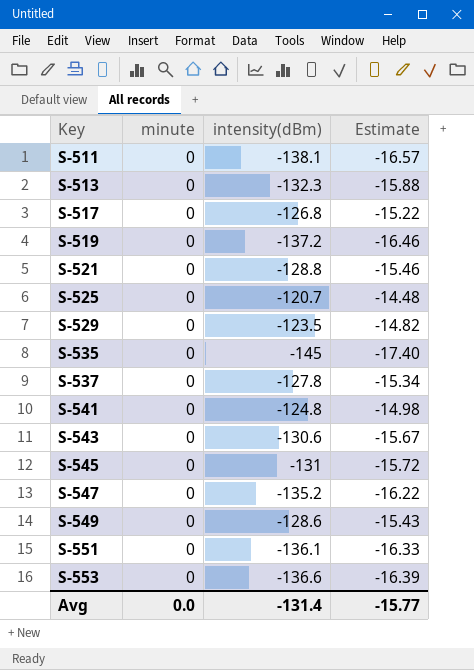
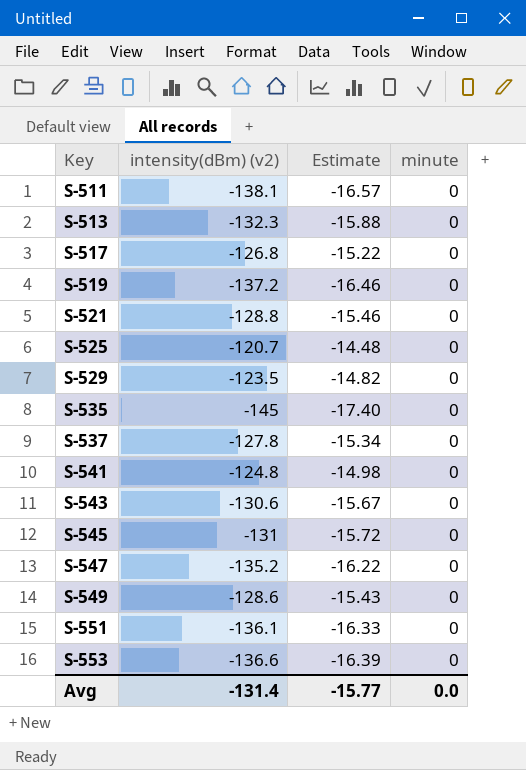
column name: intensity(dBm) -> intensity(dBm) (v2)
column minute | position: 2 -> 4

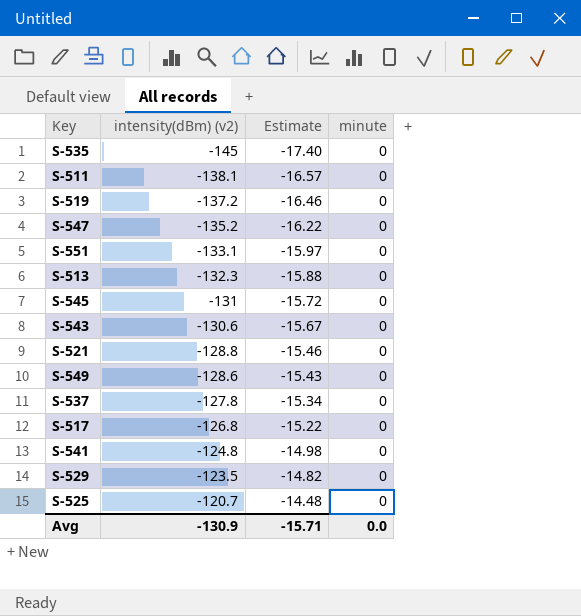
row order: Key ascending -> intensity(dBm) (v2) ascending
row S-553: -136.6 | -16.39 | 0 -> none
S-551 | intensity(dBm) (v2): -136.1 -> -133.1
S-551 | Estimate: -16.33 -> -15.97
Avg | intensity(dBm) (v2): -131.4 -> -130.9
Avg | Estimate: -15.77 -> -15.71

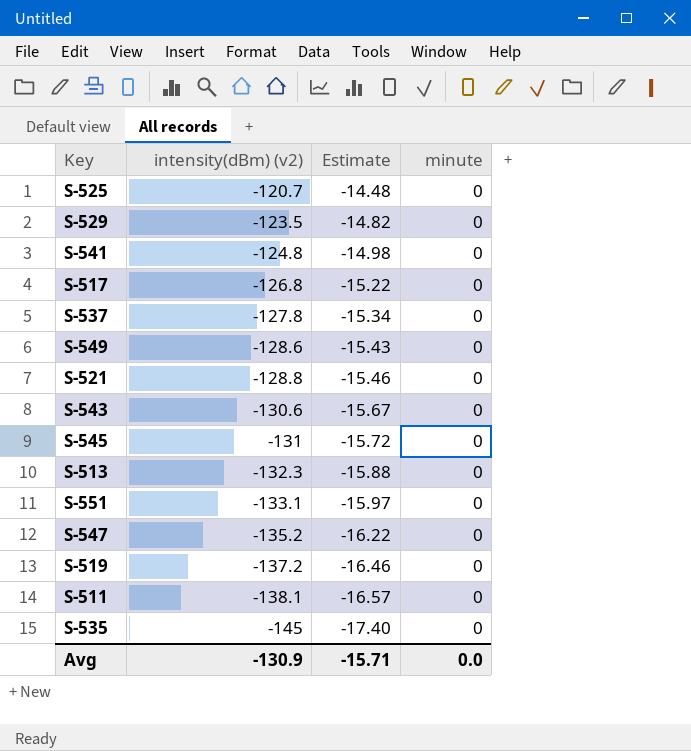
row order: intensity(dBm) (v2) ascending -> intensity(dBm) (v2) descending

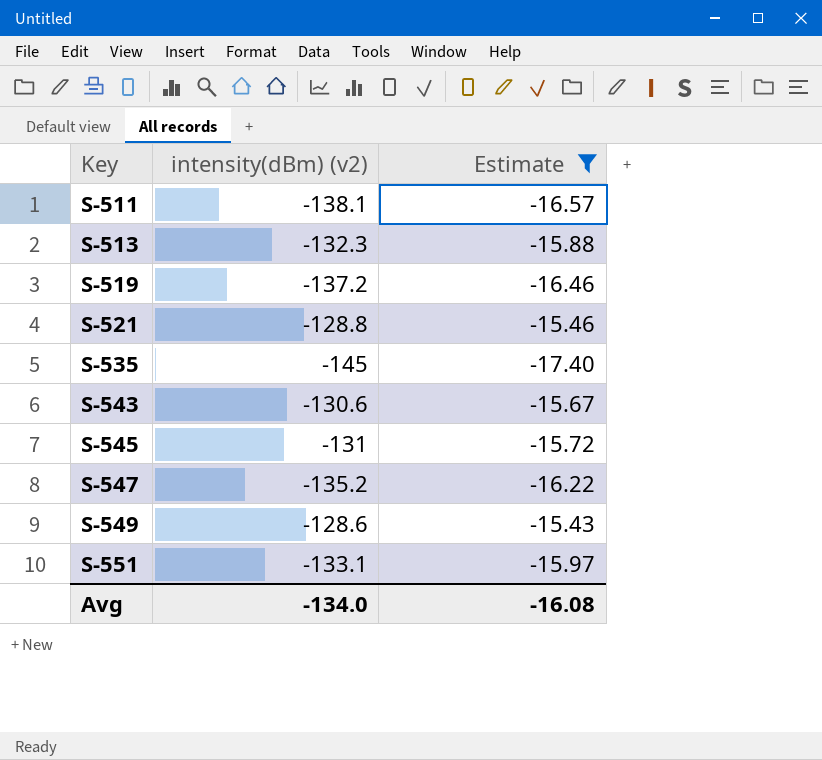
filter: none -> Estimate <= -15.43
row order: intensity(dBm) (v2) descending -> Key ascending
column minute | position: 4 -> none
Avg | intensity(dBm) (v2): -130.9 -> -134.0
Avg | Estimate: -15.71 -> -16.08

